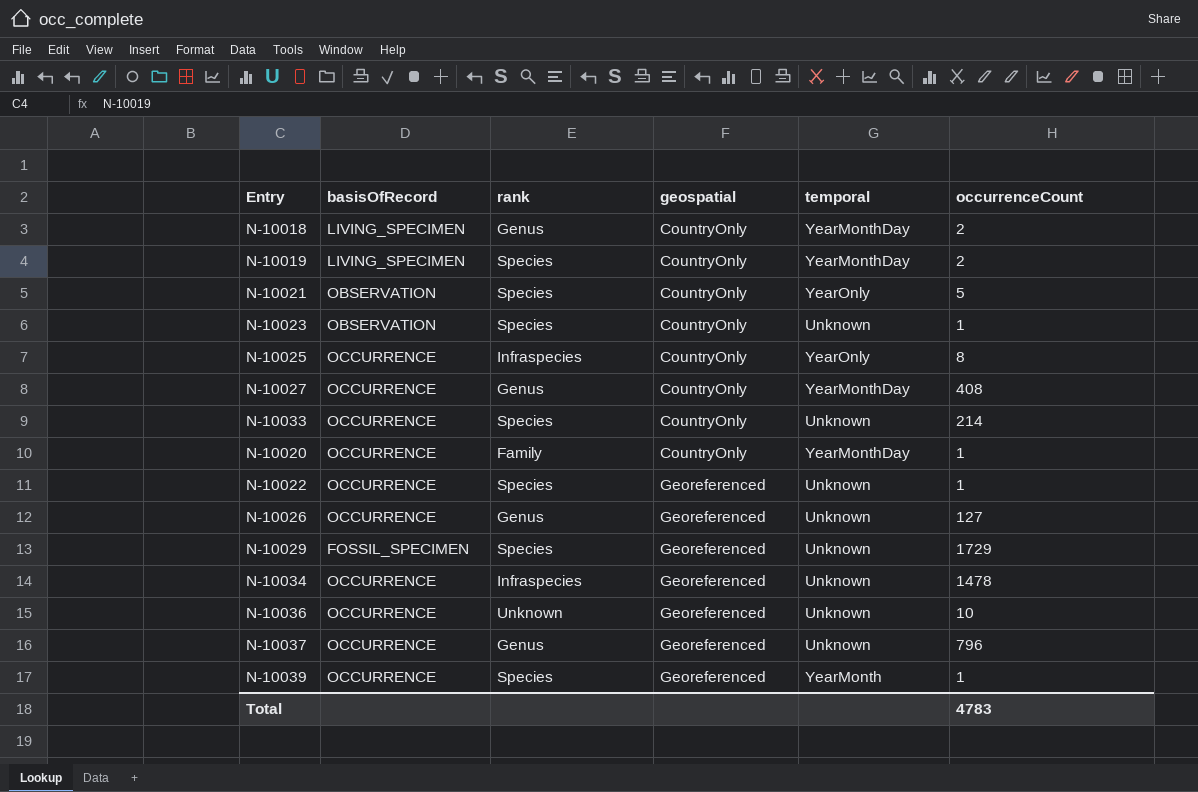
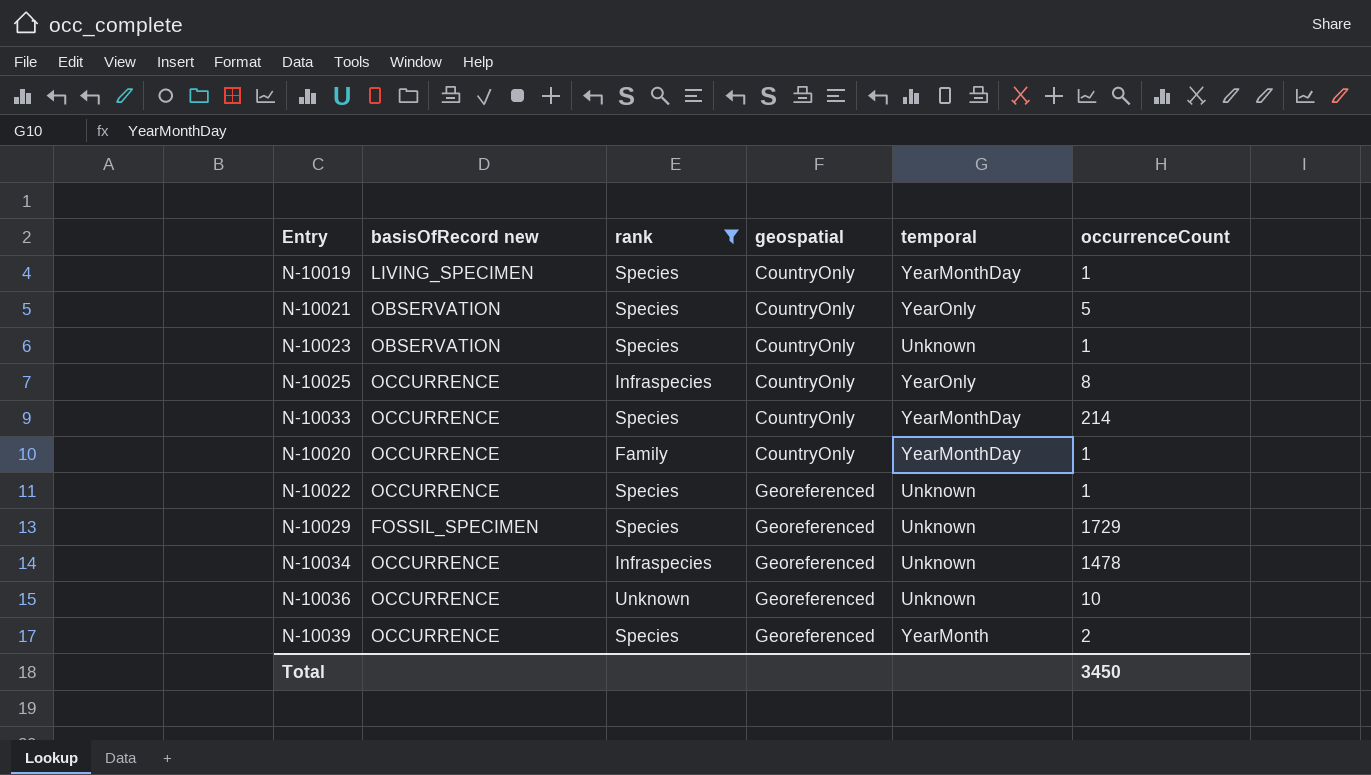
filter: none -> rank != Genus
column name: basisOfRecord -> basisOfRecord new
N-10019 | occurrenceCount: 2 -> 1
N-10033 | temporal: Unknown -> YearMonthDay
N-10039 | occurrenceCount: 1 -> 2
Total | occurrenceCount: 4783 -> 3450

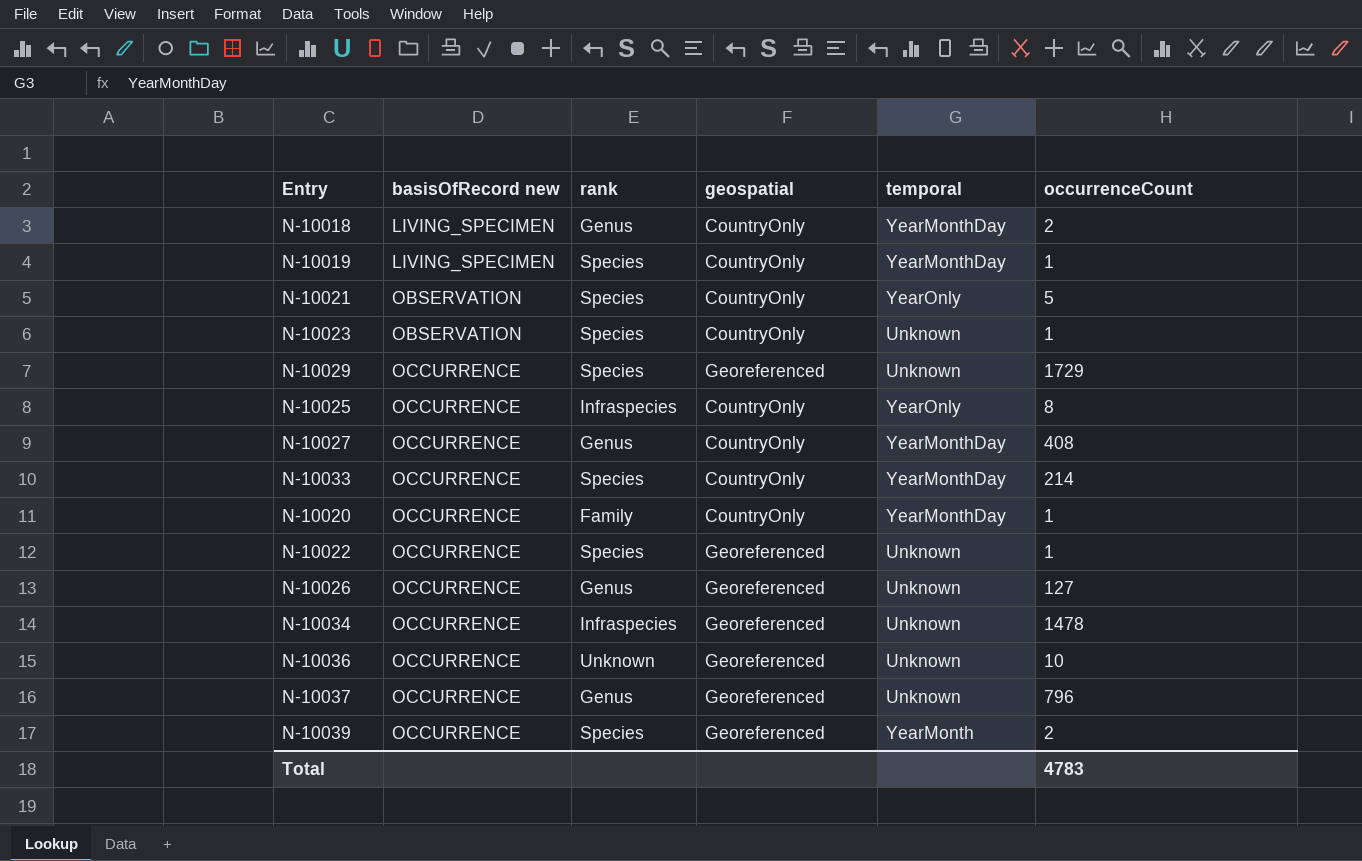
filter: rank != Genus -> none
row order: geospatial ascending -> basisOfRecord new ascending
N-10029 | basisOfRecord new: FOSSIL_SPECIMEN -> OCCURRENCE
Total | occurrenceCount: 3450 -> 4783

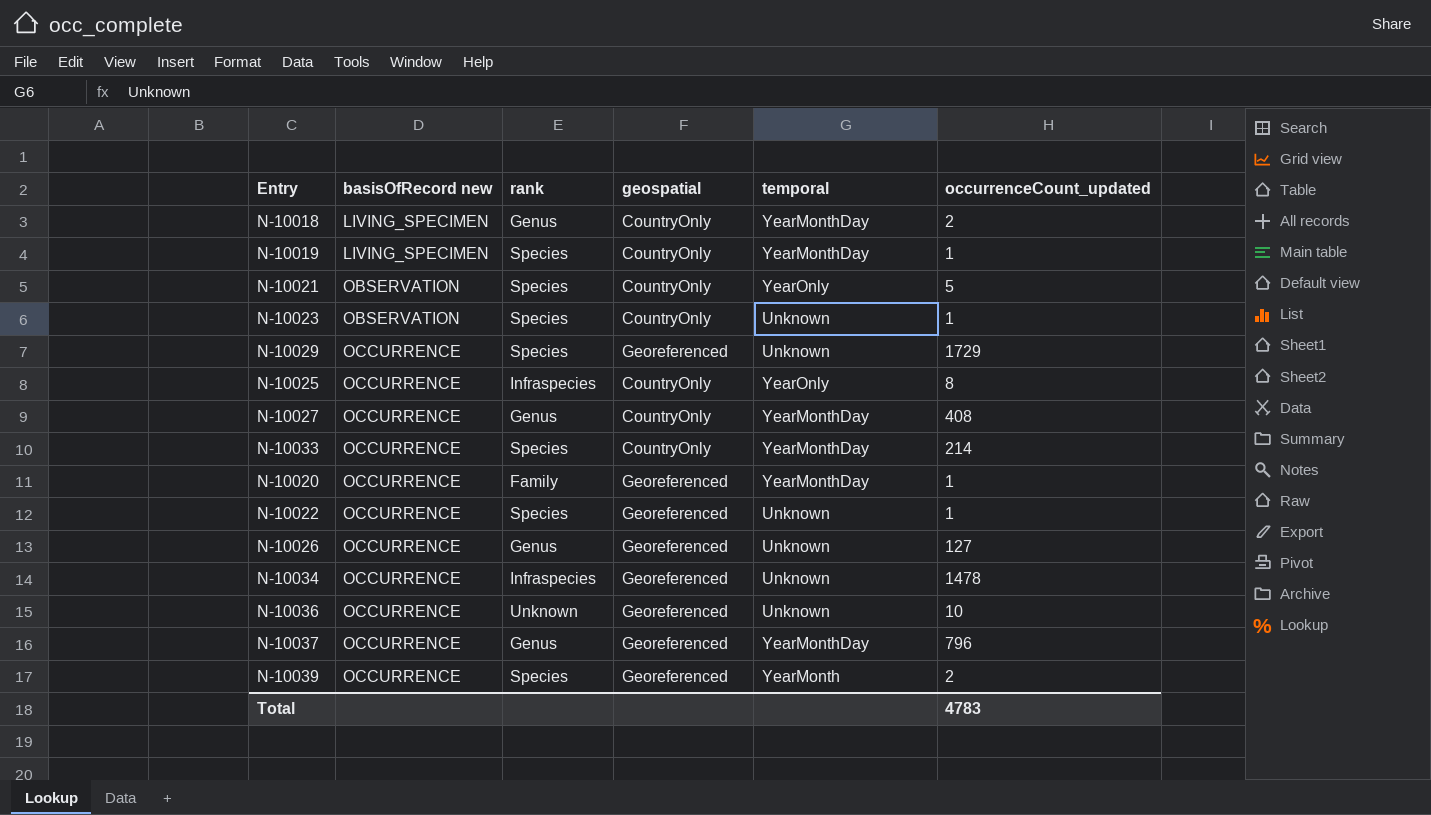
column name: occurrenceCount -> occurrenceCount_updated
N-10020 | geospatial: CountryOnly -> Georeferenced
N-10037 | temporal: Unknown -> YearMonthDay

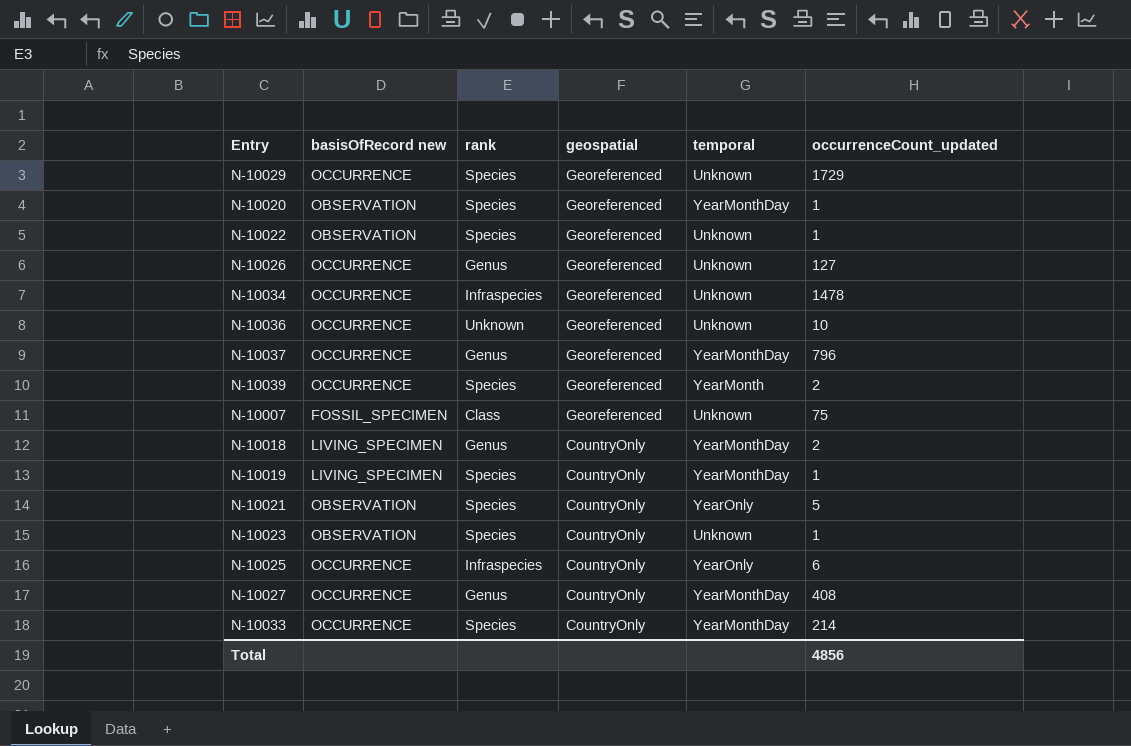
row order: basisOfRecord new ascending -> geospatial descending
N-10020 | basisOfRecord new: OCCURRENCE -> OBSERVATION
N-10020 | rank: Family -> Species
N-10022 | basisOfRecord new: OCCURRENCE -> OBSERVATION
row N-10007: none -> FOSSIL_SPECIMEN | Class | Georeferenced | Unknown | 75
N-10025 | occurrenceCount_updated: 8 -> 6
Total | occurrenceCount_updated: 4783 -> 4856

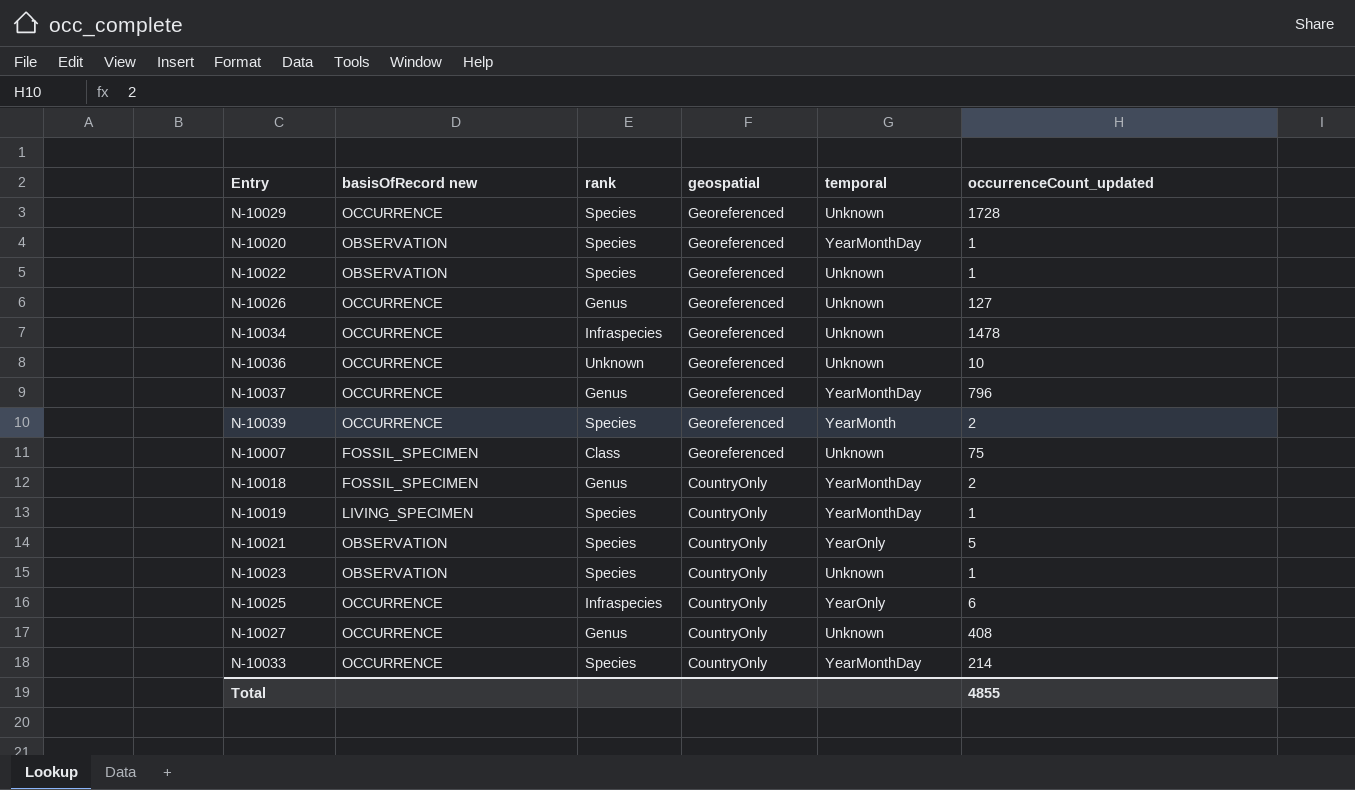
N-10029 | occurrenceCount_updated: 1729 -> 1728
N-10018 | basisOfRecord new: LIVING_SPECIMEN -> FOSSIL_SPECIMEN
N-10027 | temporal: YearMonthDay -> Unknown
Total | occurrenceCount_updated: 4856 -> 4855

